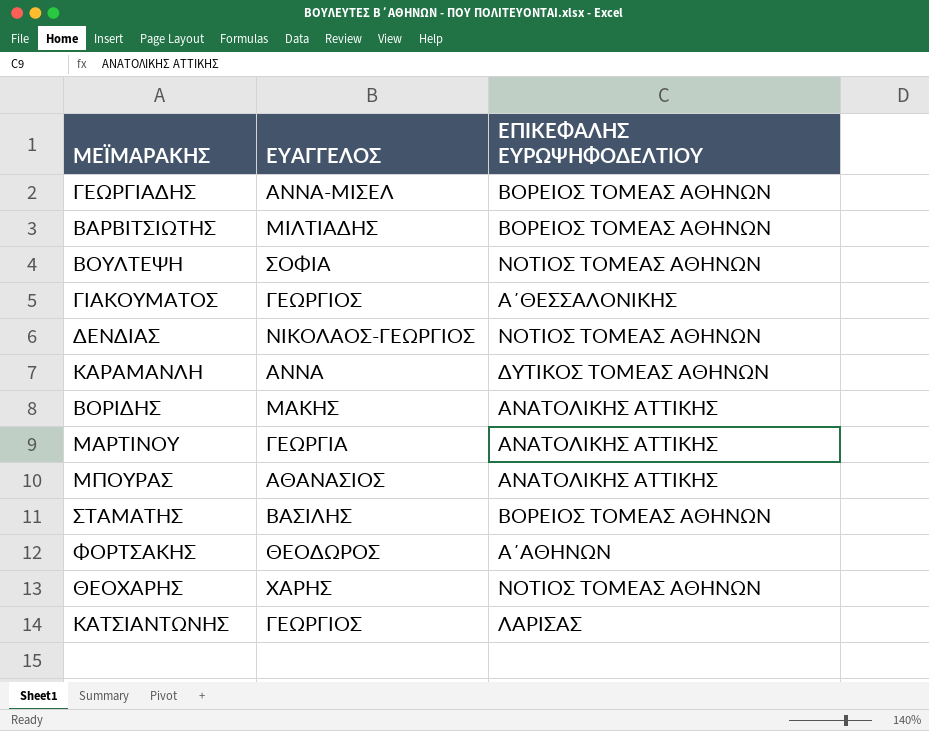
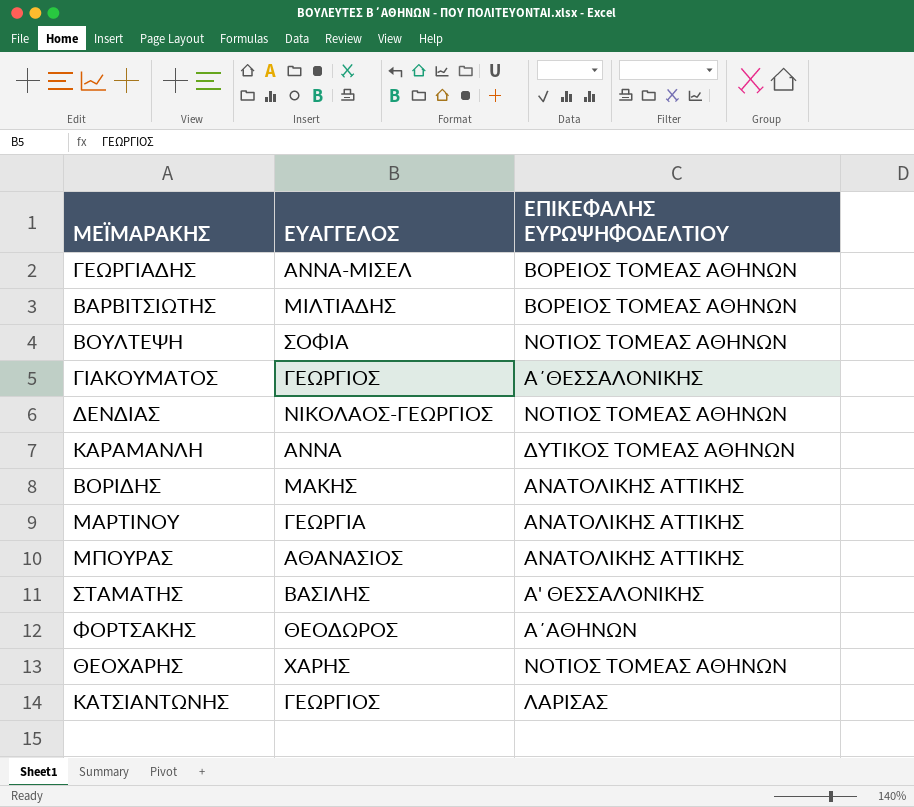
ΣΤΑΜΑΤΗΣ | ΕΠΙΚΕΦΑΛΗΣ ΕΥΡΩΨΗΦΟΔΕΛΤΙΟΥ: ΒΟΡΕΙΟΣ ΤΟΜΕΑΣ ΑΘΗΝΩΝ -> Α' ΘΕΣΣΑΛΟΝΙΚΗΣ

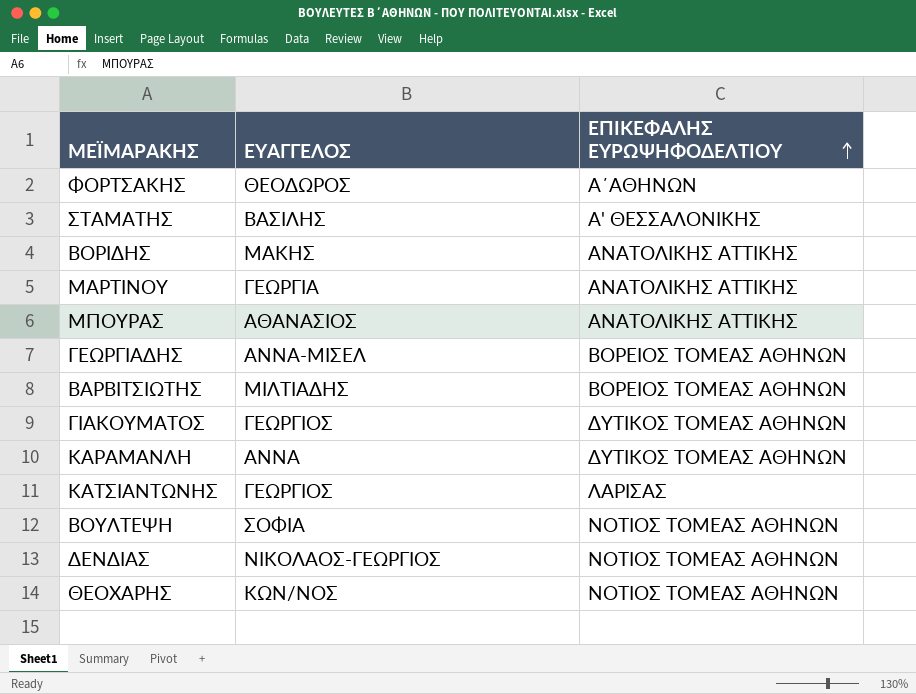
row order: none -> ΕΠΙΚΕΦΑΛΗΣ ΕΥΡΩΨΗΦΟΔΕΛΤΙΟΥ ascending
ΓΙΑΚΟΥΜΑΤΟΣ | ΕΠΙΚΕΦΑΛΗΣ ΕΥΡΩΨΗΦΟΔΕΛΤΙΟΥ: Α΄ΘΕΣΣΑΛΟΝΙΚΗΣ -> ΔΥΤΙΚΟΣ ΤΟΜΕΑΣ ΑΘΗΝΩΝ
ΘΕΟΧΑΡΗΣ | ΕΥΑΓΓΕΛΟΣ: ΧΑΡΗΣ -> ΚΩΝ/ΝΟΣ

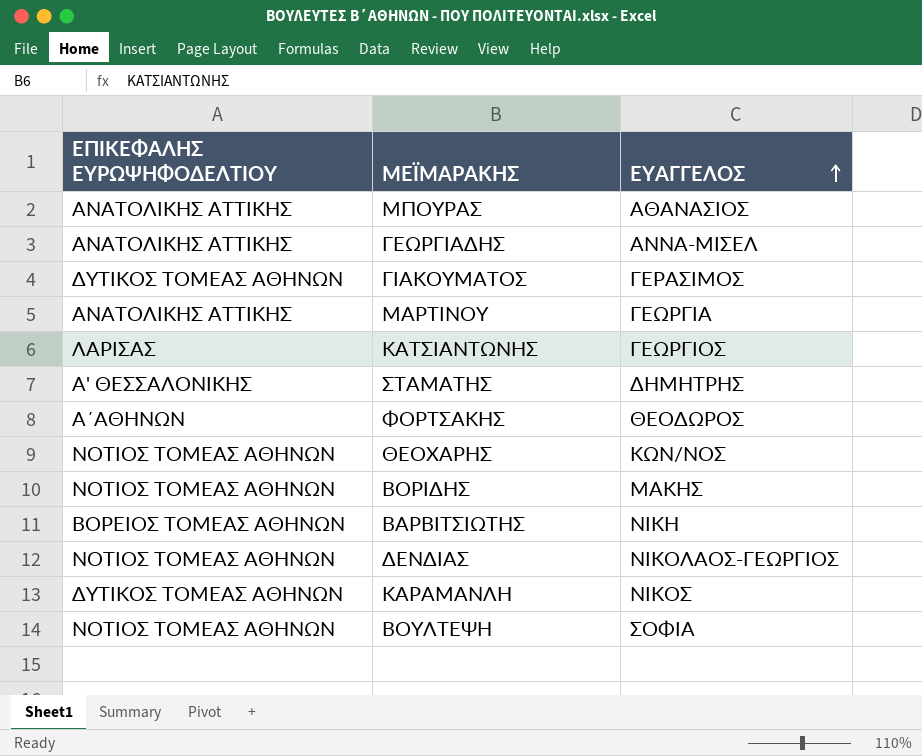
row order: ΕΠΙΚΕΦΑΛΗΣ ΕΥΡΩΨΗΦΟΔΕΛΤΙΟΥ ascending -> ΕΥΑΓΓΕΛΟΣ ascending
column ΕΠΙΚΕΦΑΛΗΣ ΕΥΡΩΨΗΦΟΔΕΛΤΙΟΥ | position: 3 -> 1
ΓΕΩΡΓΙΑΔΗΣ | ΕΠΙΚΕΦΑΛΗΣ ΕΥΡΩΨΗΦΟΔΕΛΤΙΟΥ: ΒΟΡΕΙΟΣ ΤΟΜΕΑΣ ΑΘΗΝΩΝ -> ΑΝΑΤΟΛΙΚΗΣ ΑΤΤΙΚΗΣ
ΓΙΑΚΟΥΜΑΤΟΣ | ΕΥΑΓΓΕΛΟΣ: ΓΕΩΡΓΙΟΣ -> ΓΕΡΑΣΙΜΟΣ
ΣΤΑΜΑΤΗΣ | ΕΥΑΓΓΕΛΟΣ: ΒΑΣΙΛΗΣ -> ΔΗΜΗΤΡΗΣ
ΒΟΡΙΔΗΣ | ΕΠΙΚΕΦΑΛΗΣ ΕΥΡΩΨΗΦΟΔΕΛΤΙΟΥ: ΑΝΑΤΟΛΙΚΗΣ ΑΤΤΙΚΗΣ -> ΝΟΤΙΟΣ ΤΟΜΕΑΣ ΑΘΗΝΩΝ
ΒΑΡΒΙΤΣΙΩΤΗΣ | ΕΥΑΓΓΕΛΟΣ: ΜΙΛΤΙΑΔΗΣ -> ΝΙΚΗ
ΚΑΡΑΜΑΝΛΗ | ΕΥΑΓΓΕΛΟΣ: ΑΝΝΑ -> ΝΙΚΟΣ

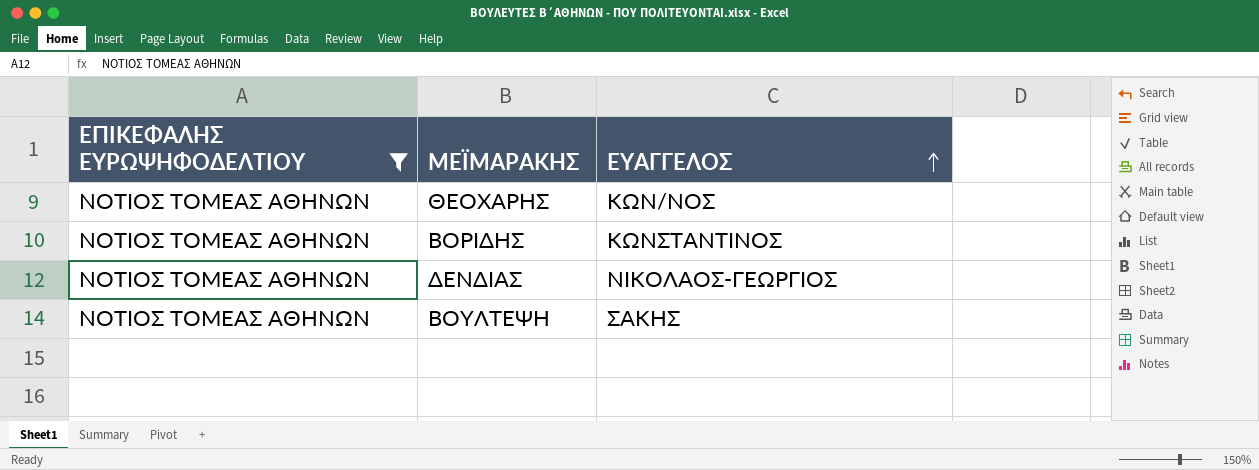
filter: none -> ΕΠΙΚΕΦΑΛΗΣ ΕΥΡΩΨΗΦΟΔΕΛΤΙΟΥ = ΝΟΤΙΟΣ ΤΟΜΕΑΣ ΑΘΗΝΩΝ
ΒΟΡΙΔΗΣ | ΕΥΑΓΓΕΛΟΣ: ΜΑΚΗΣ -> ΚΩΝΣΤΑΝΤΙΝΟΣ
ΒΟΥΛΤΕΨΗ | ΕΥΑΓΓΕΛΟΣ: ΣΟΦΙΑ -> ΣΑΚΗΣ

